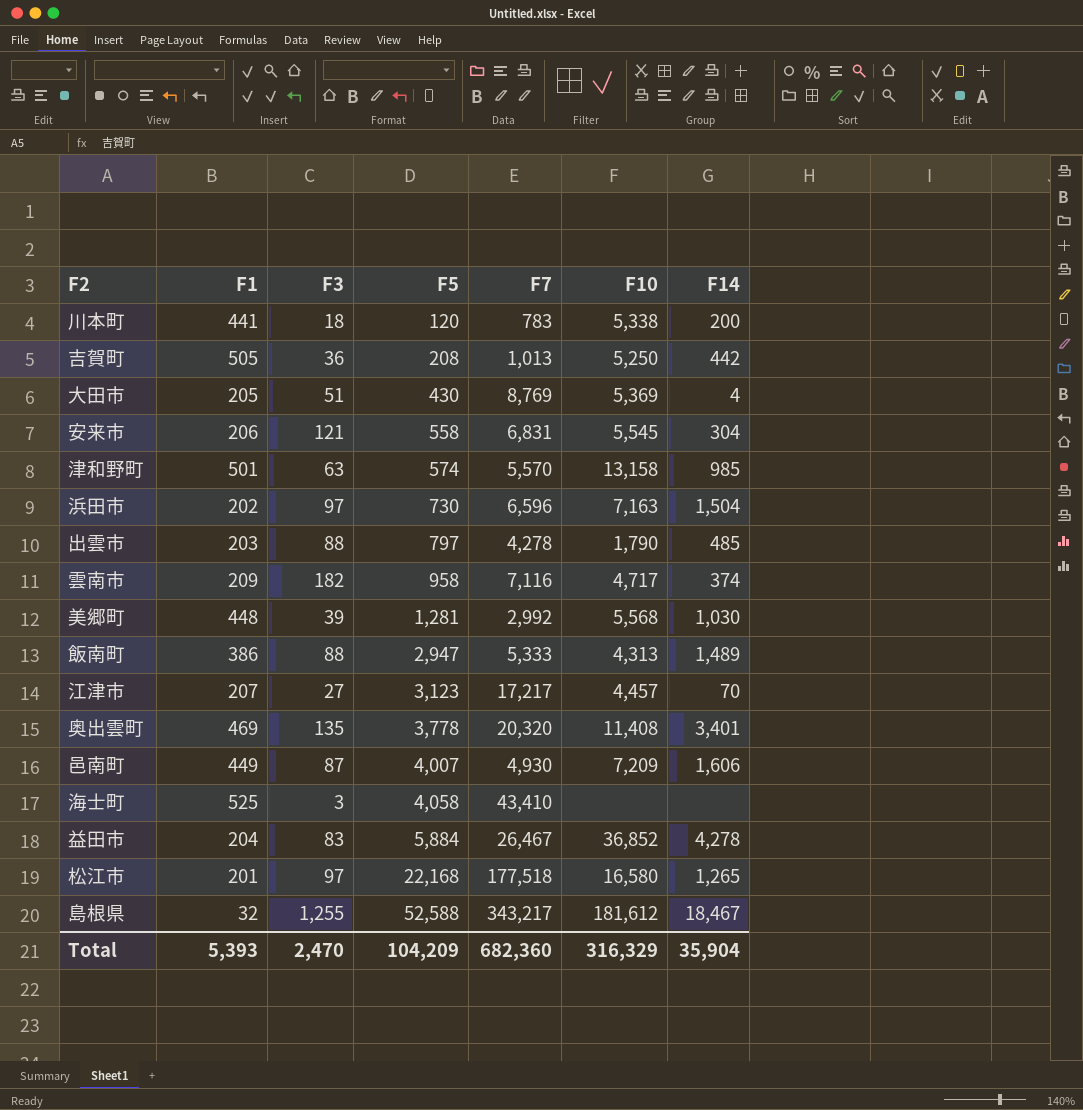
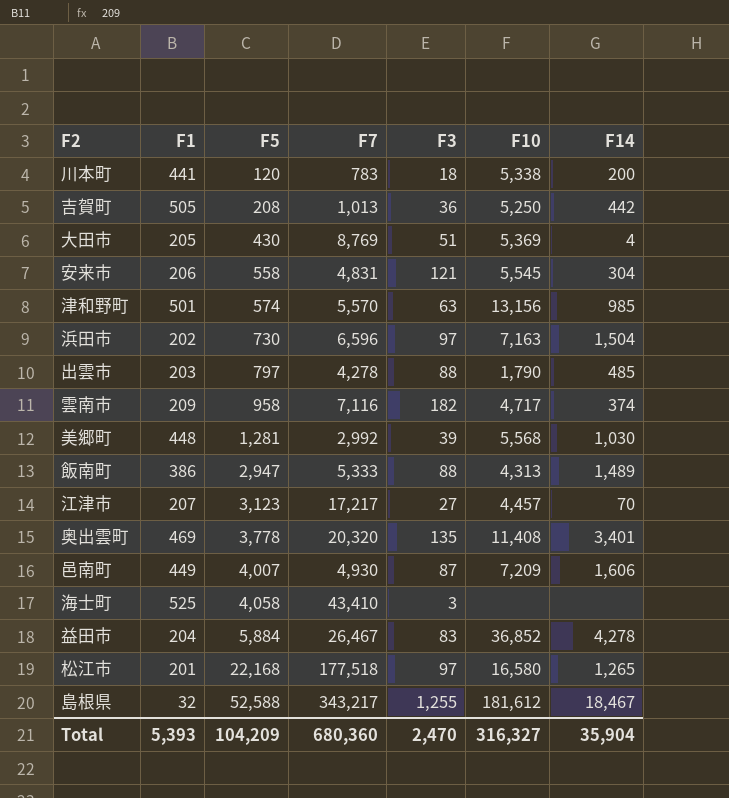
column F3 | position: 3 -> 5
安来市 | F7: 6,831 -> 4,831
津和野町 | F10: 13,158 -> 13,156
Total | F7: 682,360 -> 680,360
Total | F10: 316,329 -> 316,327

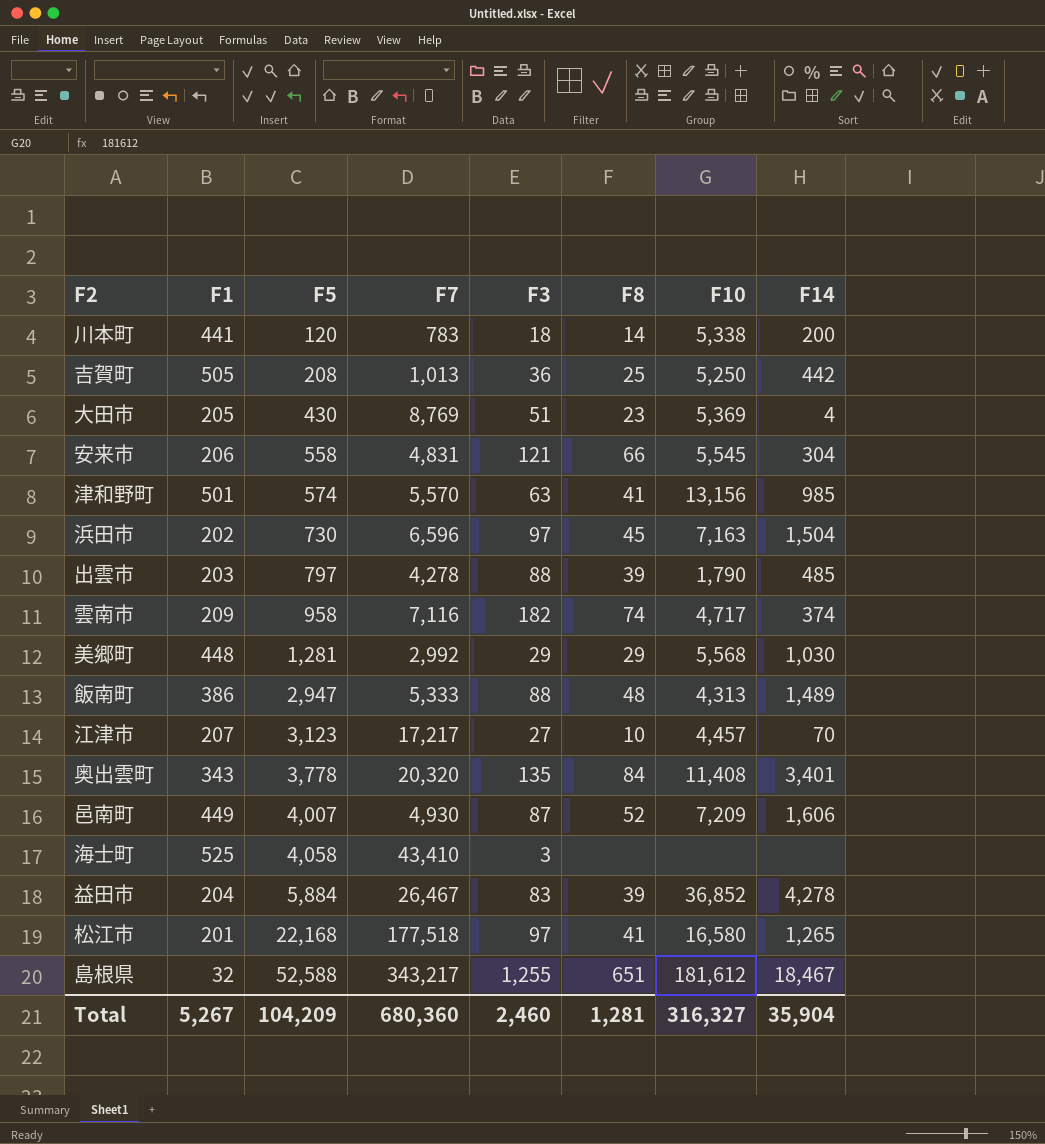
column F8 | position: none -> 6
美郷町 | F3: 39 -> 29
奥出雲町 | F1: 469 -> 343
Total | F1: 5,393 -> 5,267
Total | F3: 2,470 -> 2,460

